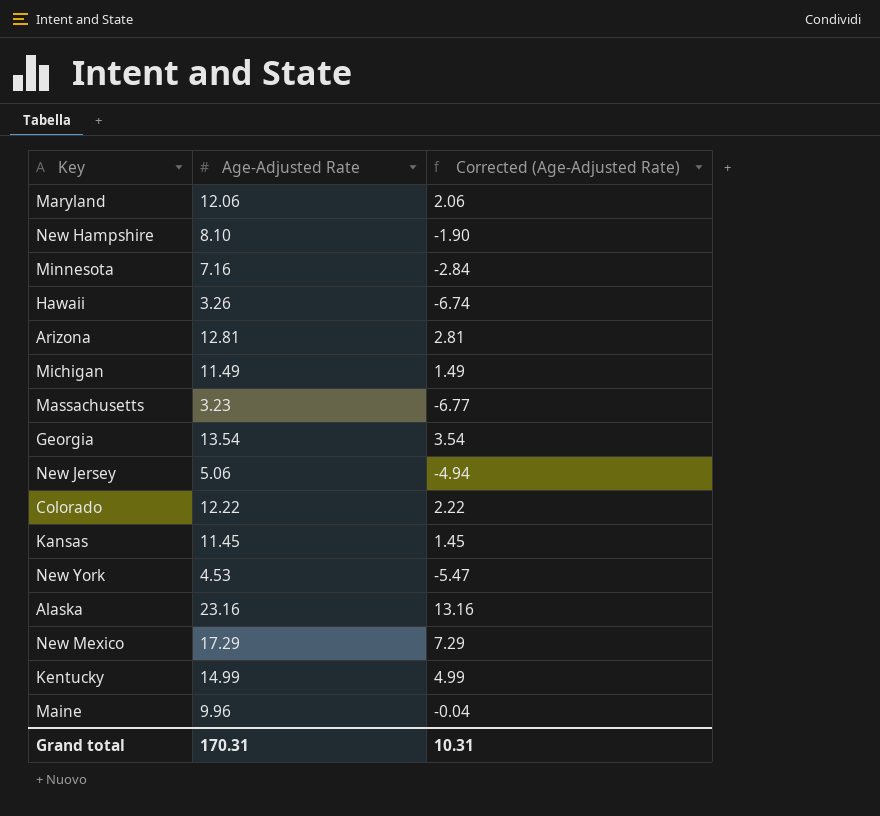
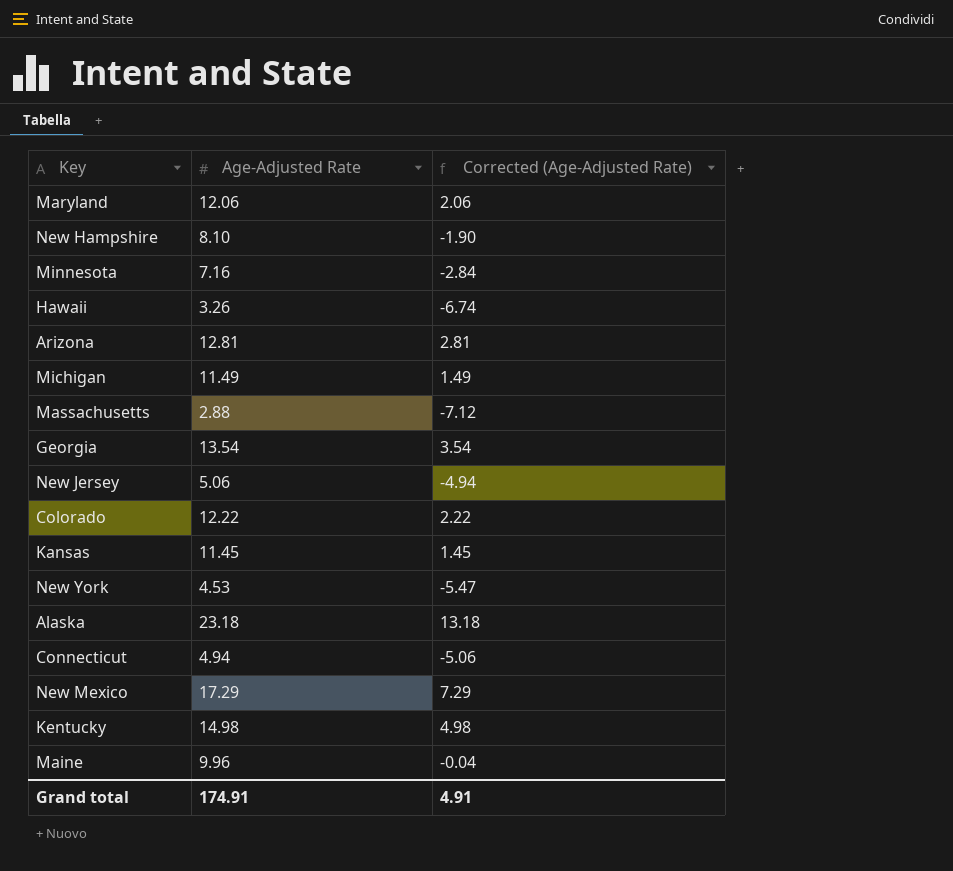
Massachusetts | Age-Adjusted Rate: 3.23 -> 2.88
Massachusetts | Corrected (Age-Adjusted Rate): -6.77 -> -7.12
Alaska | Age-Adjusted Rate: 23.16 -> 23.18
Alaska | Corrected (Age-Adjusted Rate): 13.16 -> 13.18
row Connecticut: none -> 4.94 | -5.06
Kentucky | Age-Adjusted Rate: 14.99 -> 14.98
Kentucky | Corrected (Age-Adjusted Rate): 4.99 -> 4.98
Grand total | Age-Adjusted Rate: 170.31 -> 174.91
Grand total | Corrected (Age-Adjusted Rate): 10.31 -> 4.91

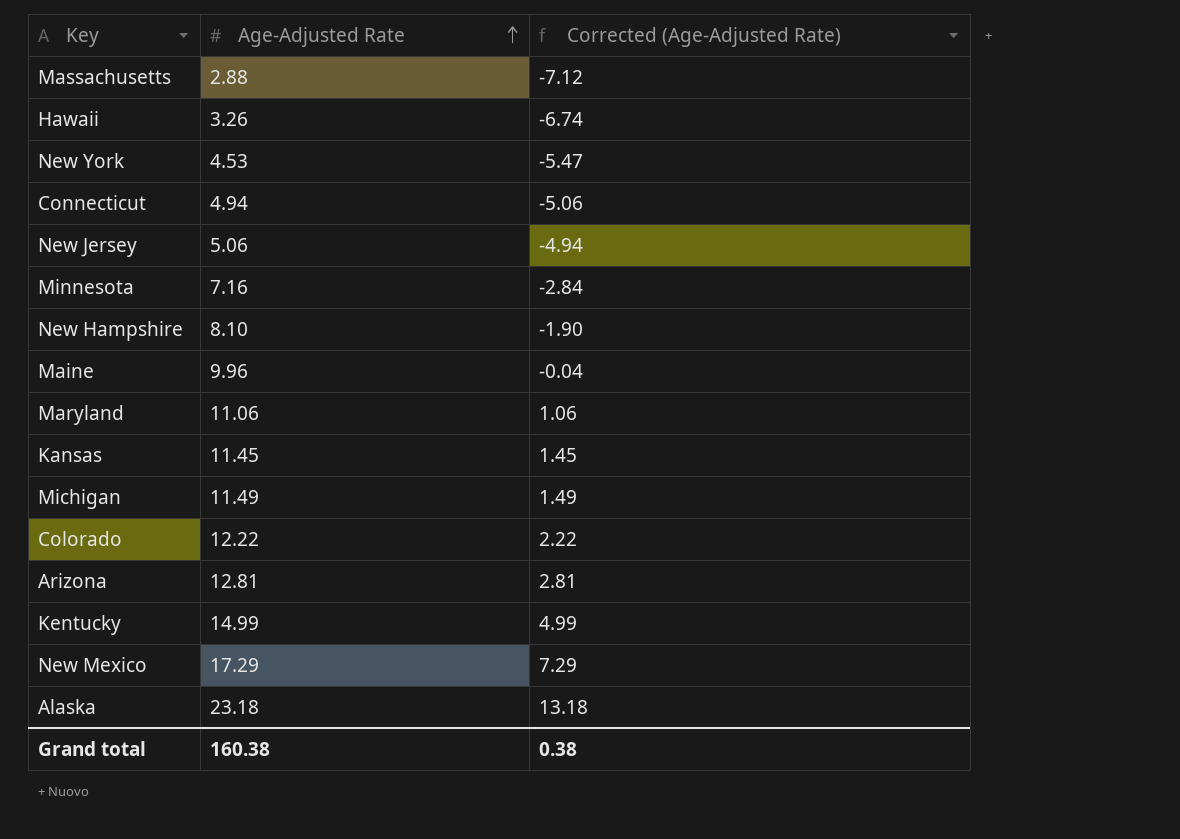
row order: none -> Age-Adjusted Rate ascending
row Georgia: 13.54 | 3.54 -> none
Maryland | Age-Adjusted Rate: 12.06 -> 11.06
Maryland | Corrected (Age-Adjusted Rate): 2.06 -> 1.06
Kentucky | Age-Adjusted Rate: 14.98 -> 14.99
Kentucky | Corrected (Age-Adjusted Rate): 4.98 -> 4.99
Grand total | Age-Adjusted Rate: 174.91 -> 160.38
Grand total | Corrected (Age-Adjusted Rate): 4.91 -> 0.38

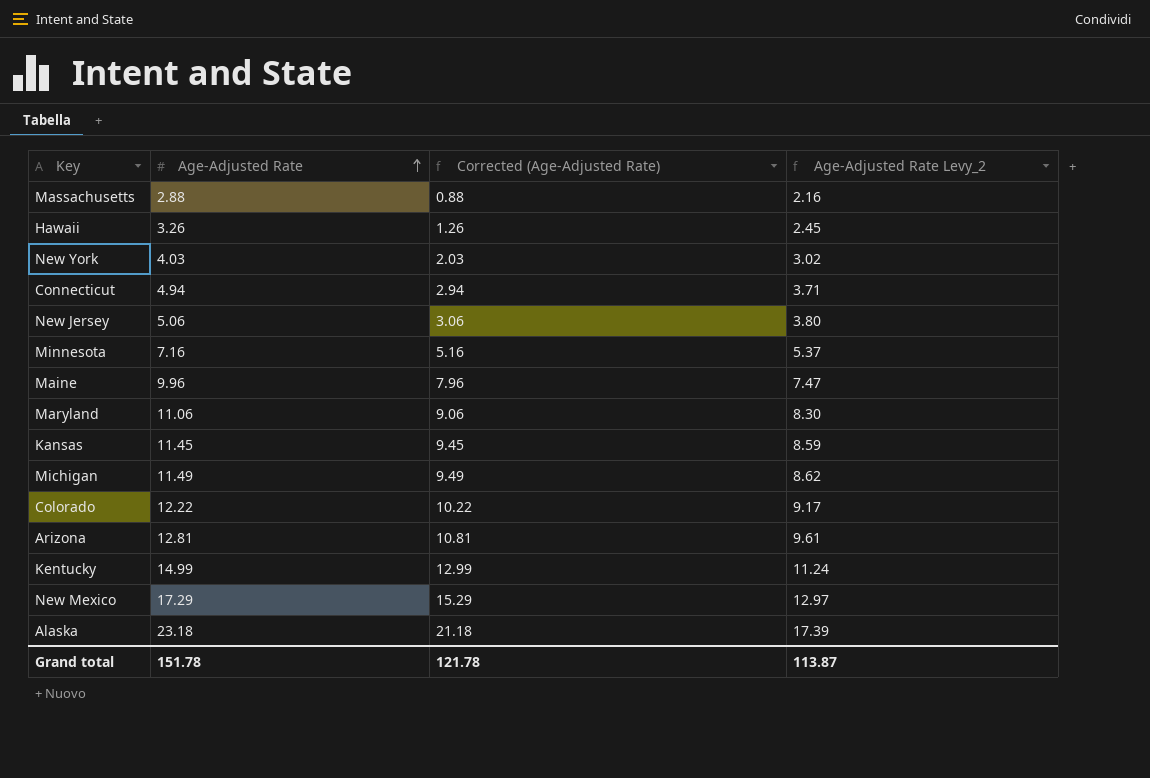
column Corrected (Age-Adjusted Rate) | formula: [Age-Adjusted Rate] - 10 -> [Age-Adjusted Rate] - 2
column Age-Adjusted Rate Levy_2 | formula: none -> [Age-Adjusted Rate] * 0.75
row New Hampshire: 8.10 | -1.90 -> none
New York | Age-Adjusted Rate: 4.53 -> 4.03
Grand total | Age-Adjusted Rate: 160.38 -> 151.78
Grand total | Corrected (Age-Adjusted Rate): 0.38 -> 121.78

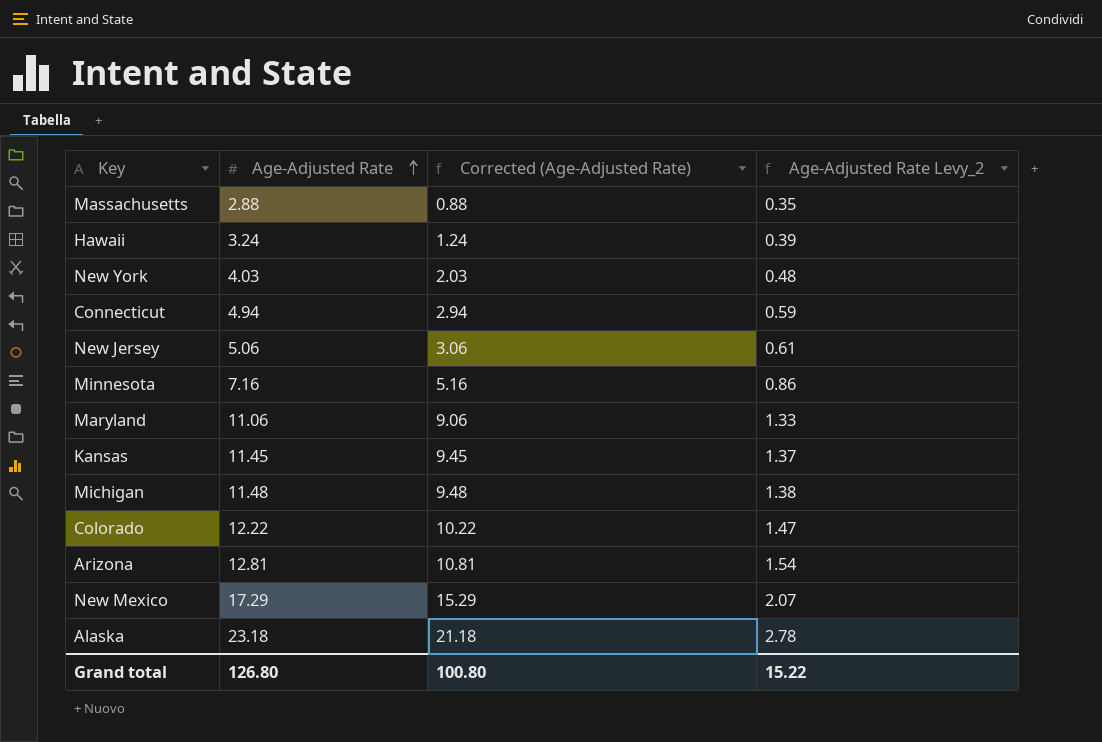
column Age-Adjusted Rate Levy_2 | formula: [Age-Adjusted Rate] * 0.75 -> [Age-Adjusted Rate] * 0.12
row Maine: 9.96 | 7.96 | 7.47 -> none
row Kentucky: 14.99 | 12.99 | 11.24 -> none
Hawaii | Age-Adjusted Rate: 3.26 -> 3.24
Hawaii | Corrected (Age-Adjusted Rate): 1.26 -> 1.24
Michigan | Age-Adjusted Rate: 11.49 -> 11.48
Michigan | Corrected (Age-Adjusted Rate): 9.49 -> 9.48
Grand total | Age-Adjusted Rate: 151.78 -> 126.80
Grand total | Corrected (Age-Adjusted Rate): 121.78 -> 100.80
Grand total | Age-Adjusted Rate Levy_2: 113.87 -> 15.22

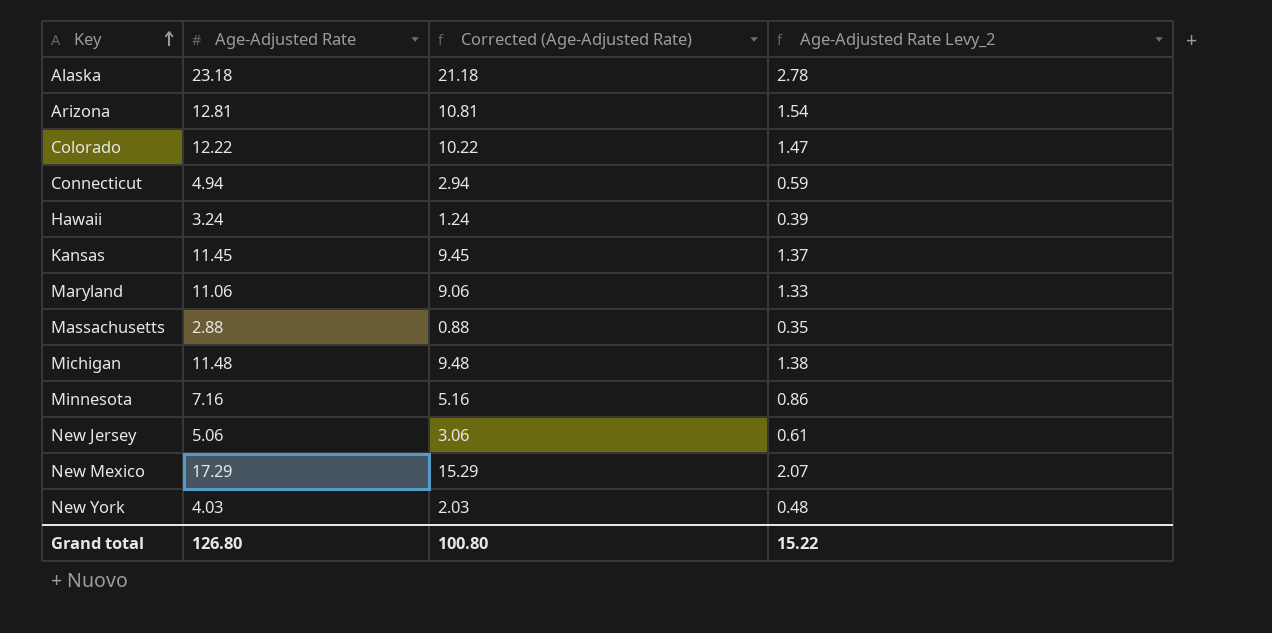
row order: Age-Adjusted Rate ascending -> Key ascending

